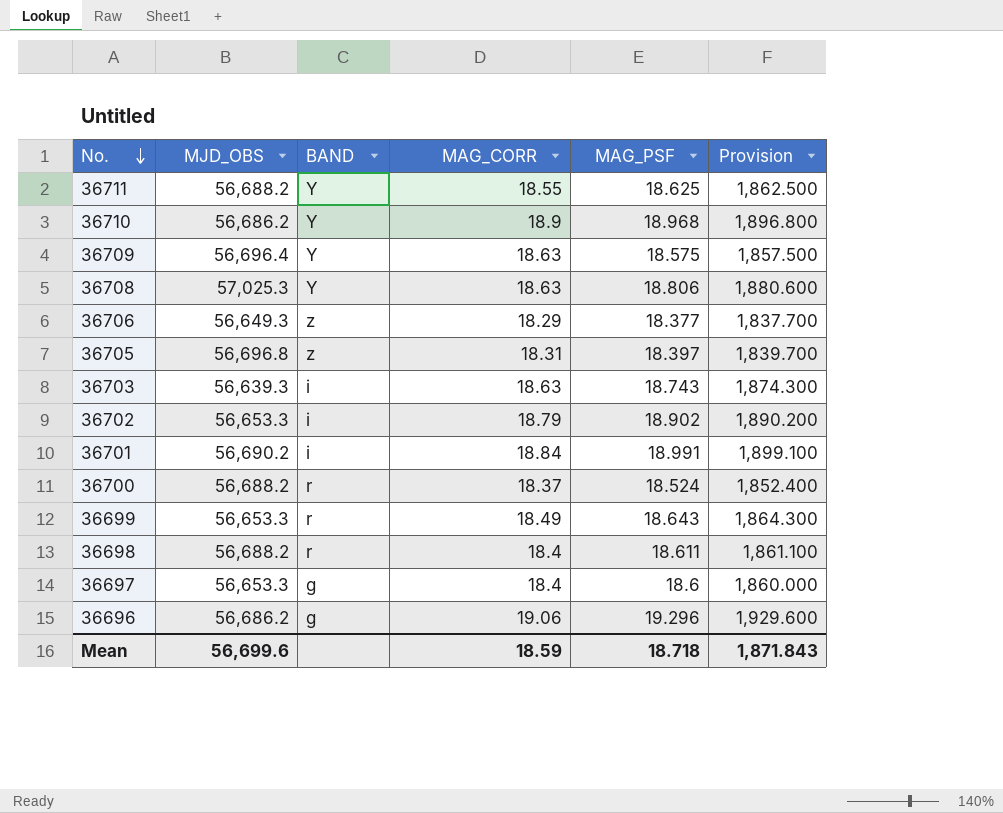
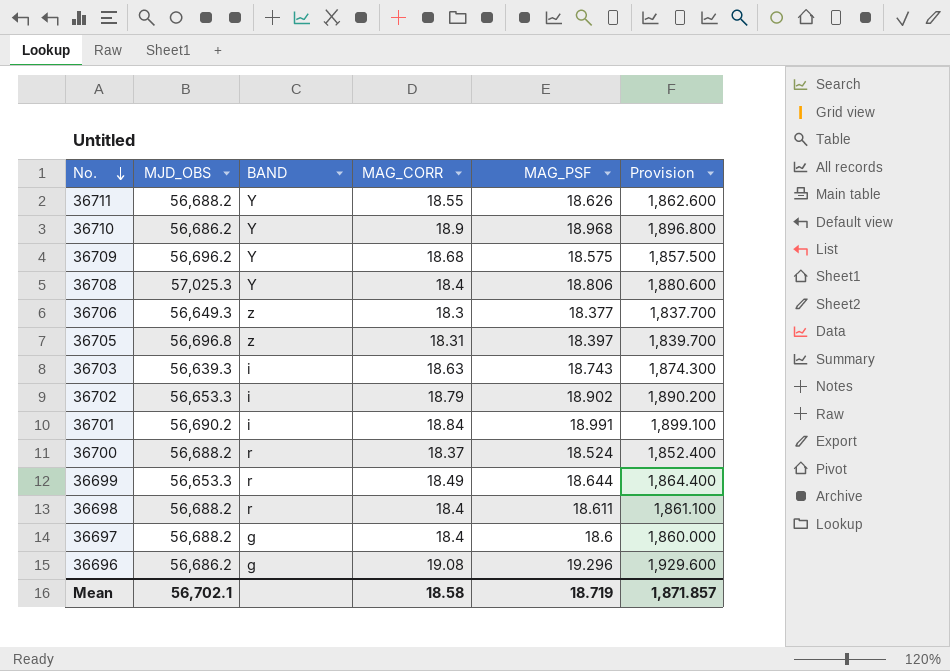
36711 | MAG_PSF: 18.625 -> 18.626
36711 | Provision: 1,862.500 -> 1,862.600
36709 | MJD_OBS: 56,696.4 -> 56,696.2
36709 | MAG_CORR: 18.63 -> 18.68
36708 | MAG_CORR: 18.63 -> 18.4
36706 | MAG_CORR: 18.29 -> 18.3
36699 | MAG_PSF: 18.643 -> 18.644
36699 | Provision: 1,864.300 -> 1,864.400
36697 | MJD_OBS: 56,653.3 -> 56,688.2
36696 | MAG_CORR: 19.06 -> 19.08
Mean | MJD_OBS: 56,699.6 -> 56,702.1
Mean | MAG_CORR: 18.59 -> 18.58
Mean | MAG_PSF: 18.718 -> 18.719
Mean | Provision: 1,871.843 -> 1,871.857

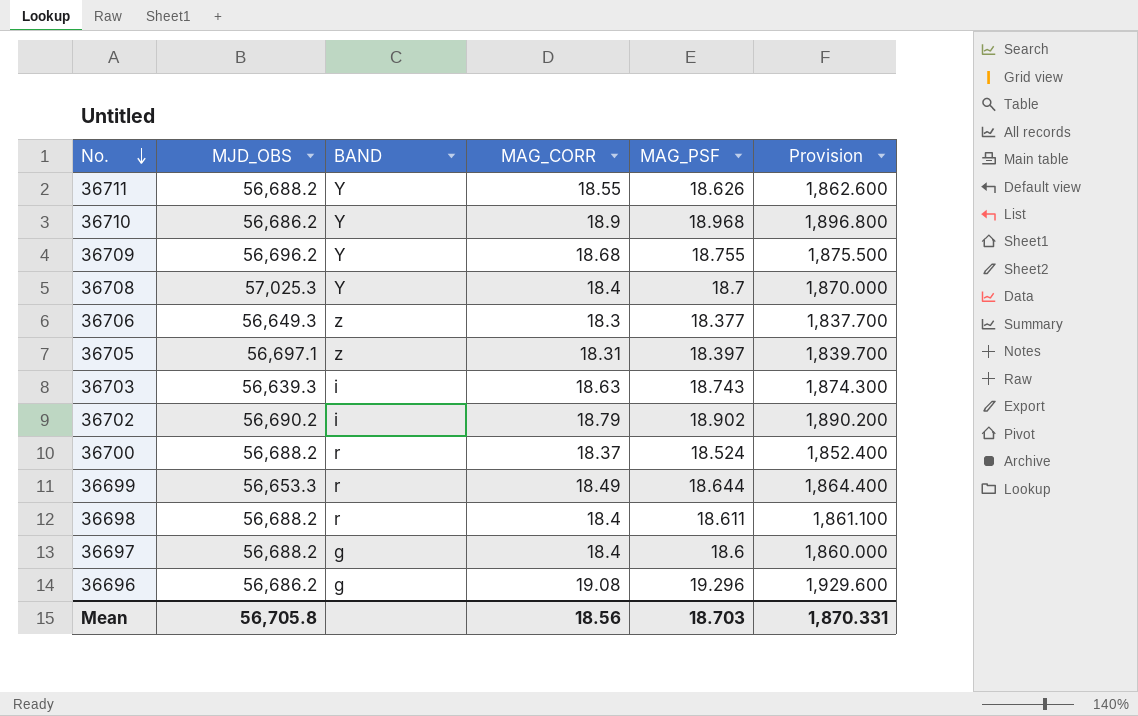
row 36701: 56,690.2 | i | 18.84 | 18.991 | 1,899.100 -> none
36709 | MAG_PSF: 18.575 -> 18.755
36709 | Provision: 1,857.500 -> 1,875.500
36708 | MAG_PSF: 18.806 -> 18.7
36708 | Provision: 1,880.600 -> 1,870.000
36705 | MJD_OBS: 56,696.8 -> 56,697.1
36702 | MJD_OBS: 56,653.3 -> 56,690.2
Mean | MJD_OBS: 56,702.1 -> 56,705.8
Mean | MAG_CORR: 18.58 -> 18.56
Mean | MAG_PSF: 18.719 -> 18.703
Mean | Provision: 1,871.857 -> 1,870.331

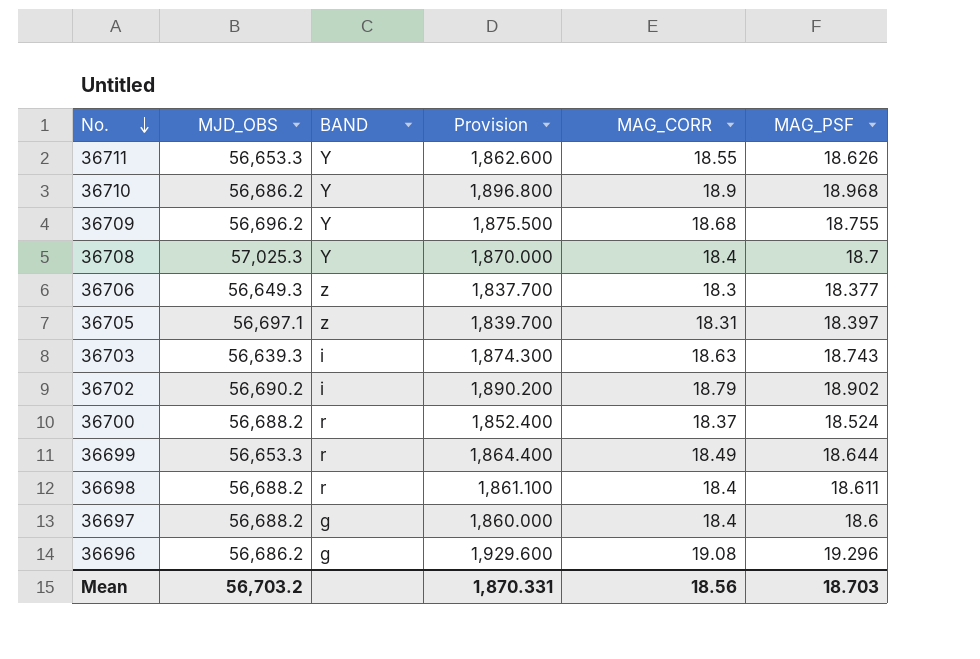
column Provision | position: 6 -> 4
36711 | MJD_OBS: 56,688.2 -> 56,653.3
Mean | MJD_OBS: 56,705.8 -> 56,703.2

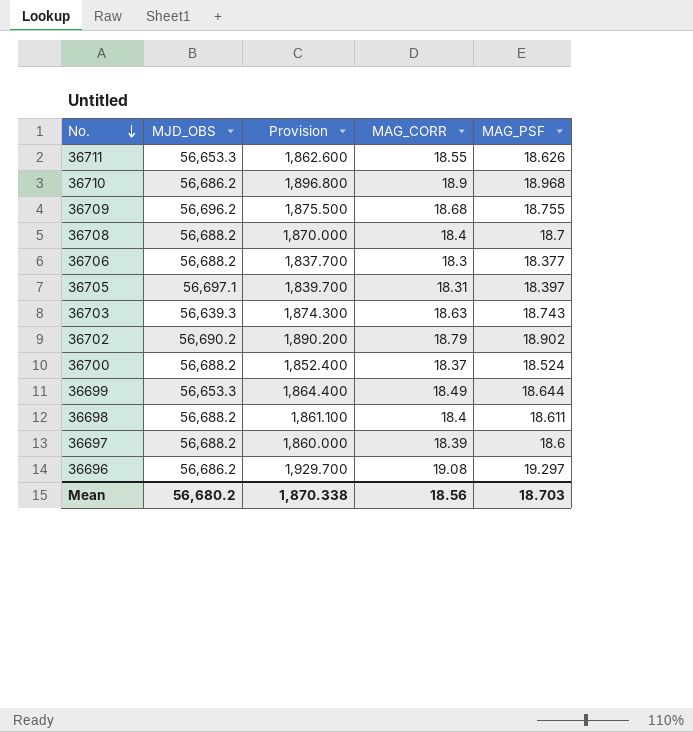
column BAND | position: 3 -> none
36708 | MJD_OBS: 57,025.3 -> 56,688.2
36706 | MJD_OBS: 56,649.3 -> 56,688.2
36697 | MAG_CORR: 18.4 -> 18.39
36696 | Provision: 1,929.600 -> 1,929.700
36696 | MAG_PSF: 19.296 -> 19.297
Mean | MJD_OBS: 56,703.2 -> 56,680.2
Mean | Provision: 1,870.331 -> 1,870.338

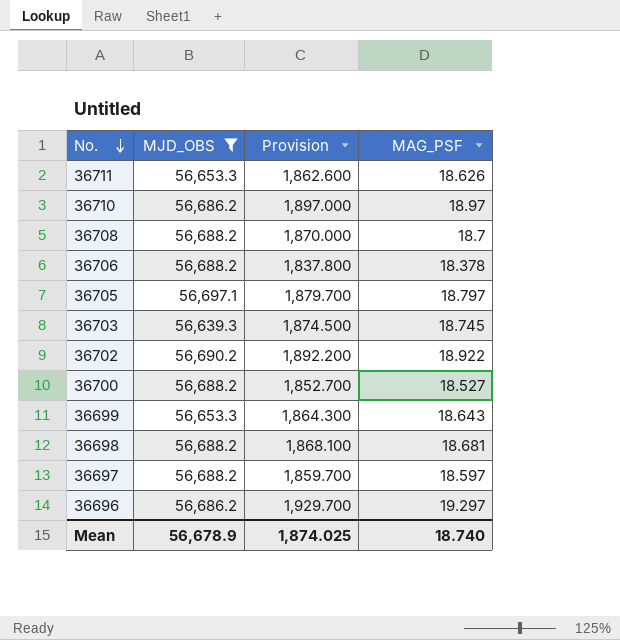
filter: none -> MJD_OBS != 56,696.2
column MAG_CORR | position: 4 -> none
36710 | Provision: 1,896.800 -> 1,897.000
36710 | MAG_PSF: 18.968 -> 18.97
36706 | Provision: 1,837.700 -> 1,837.800
36706 | MAG_PSF: 18.377 -> 18.378
36705 | Provision: 1,839.700 -> 1,879.700
36705 | MAG_PSF: 18.397 -> 18.797
36703 | Provision: 1,874.300 -> 1,874.500
36703 | MAG_PSF: 18.743 -> 18.745
36702 | Provision: 1,890.200 -> 1,892.200
36702 | MAG_PSF: 18.902 -> 18.922
36700 | Provision: 1,852.400 -> 1,852.700
36700 | MAG_PSF: 18.524 -> 18.527
36699 | Provision: 1,864.400 -> 1,864.300
36699 | MAG_PSF: 18.644 -> 18.643
36698 | Provision: 1,861.100 -> 1,868.100
36698 | MAG_PSF: 18.611 -> 18.681
36697 | Provision: 1,860.000 -> 1,859.700
36697 | MAG_PSF: 18.6 -> 18.597
Mean | MJD_OBS: 56,680.2 -> 56,678.9
Mean | Provision: 1,870.338 -> 1,874.025
Mean | MAG_PSF: 18.703 -> 18.740

